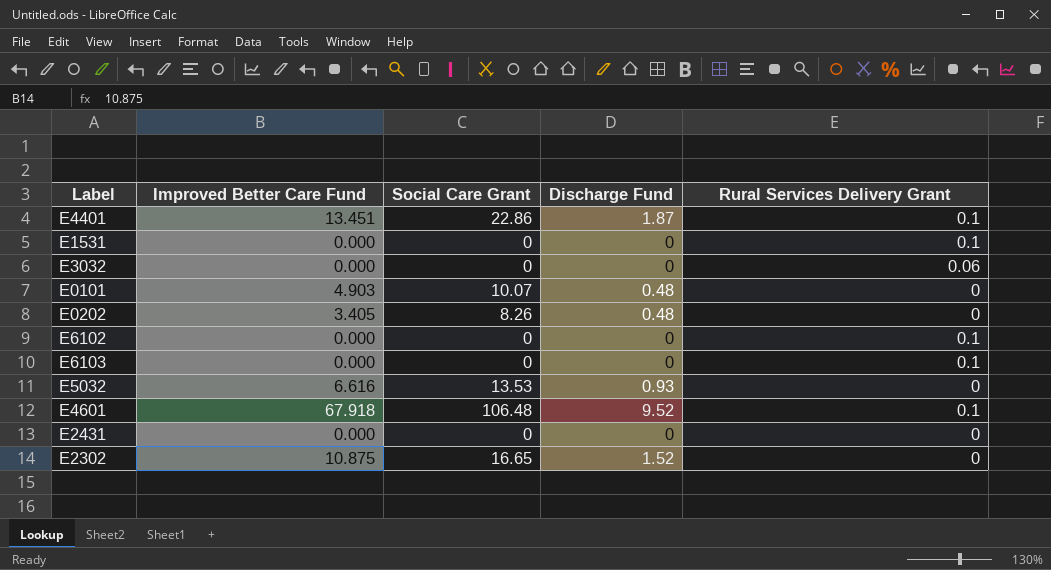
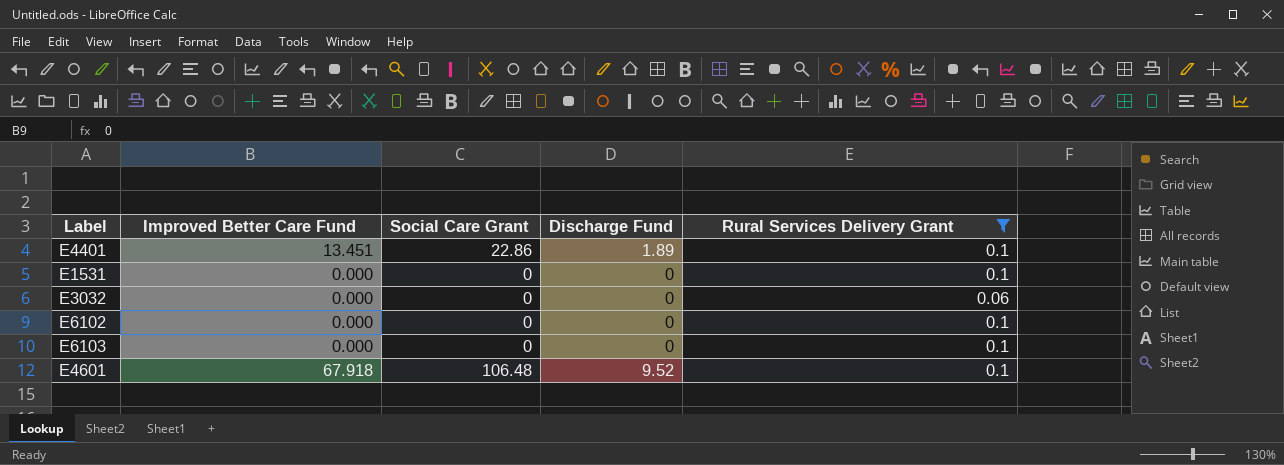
filter: none -> Rural Services Delivery Grant != 0
E4401 | Discharge Fund: 1.87 -> 1.89

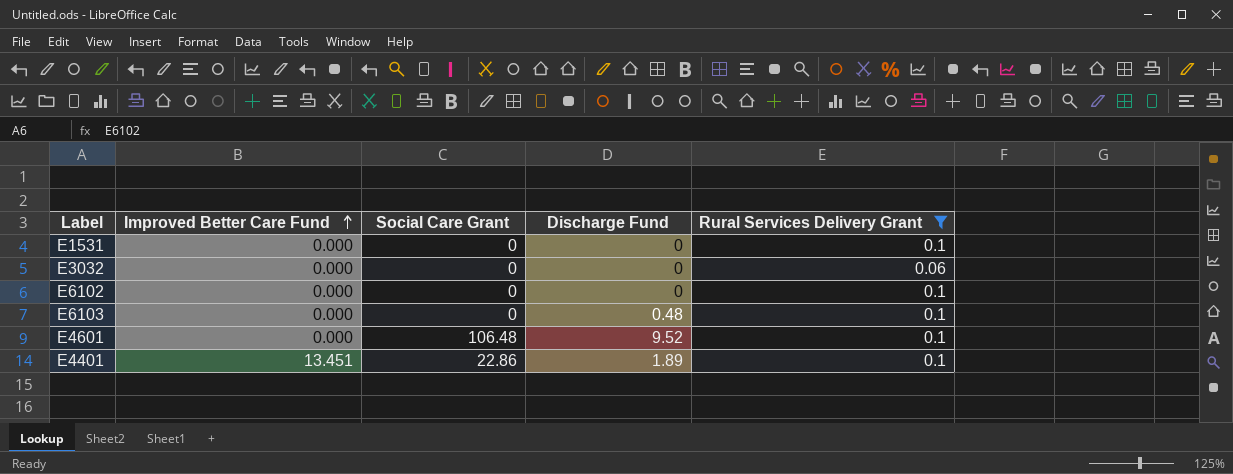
row order: none -> Improved Better Care Fund ascending
E6103 | Discharge Fund: 0 -> 0.48
E4601 | Improved Better Care Fund: 67.918 -> 0.000

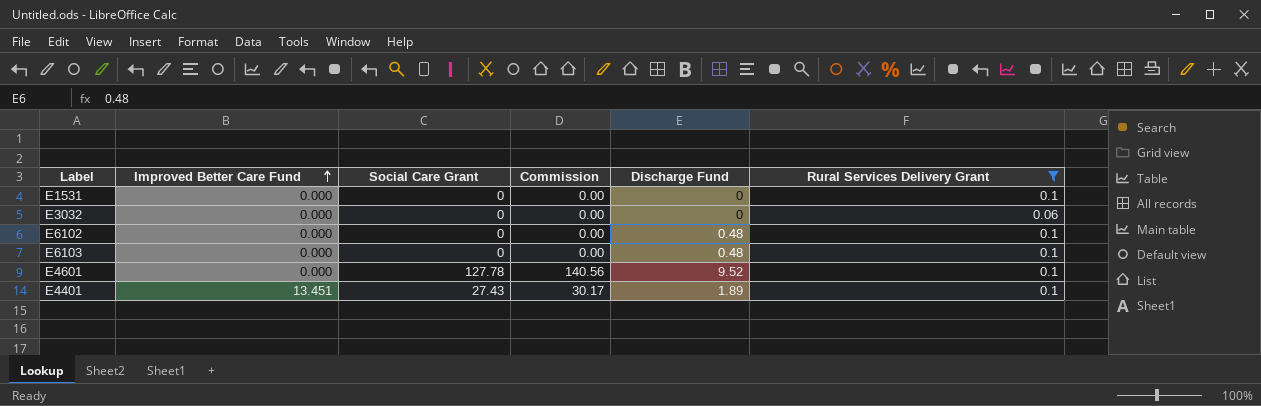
column Commission | formula: none -> [Social Care Grant] * 1.1
E6102 | Discharge Fund: 0 -> 0.48
E4601 | Social Care Grant: 106.48 -> 127.78
E4401 | Social Care Grant: 22.86 -> 27.43

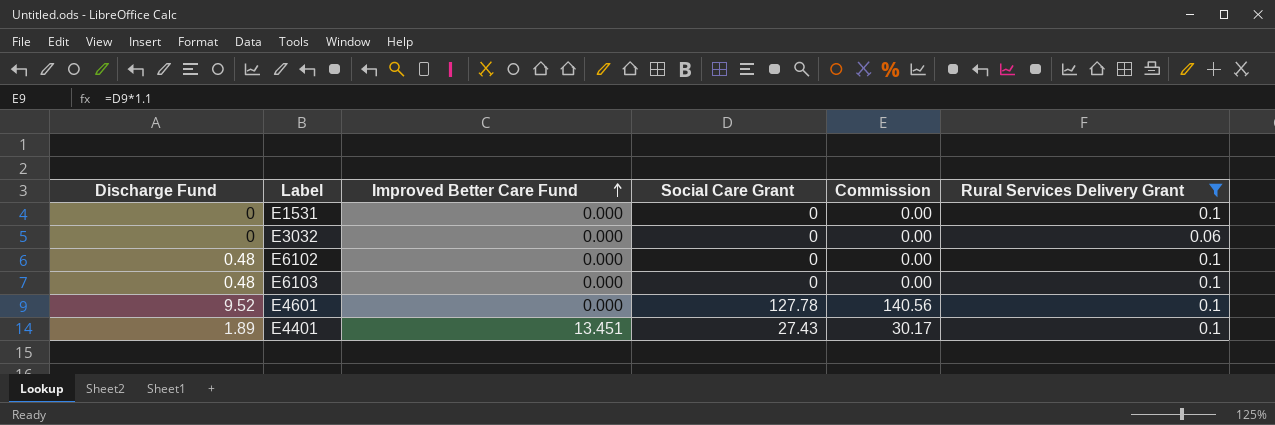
column Discharge Fund | position: 5 -> 1

